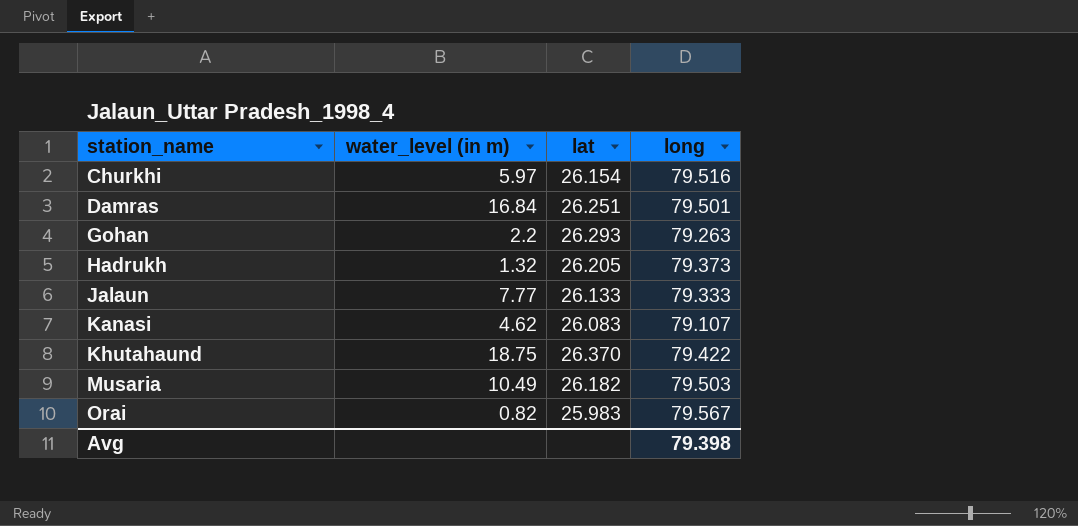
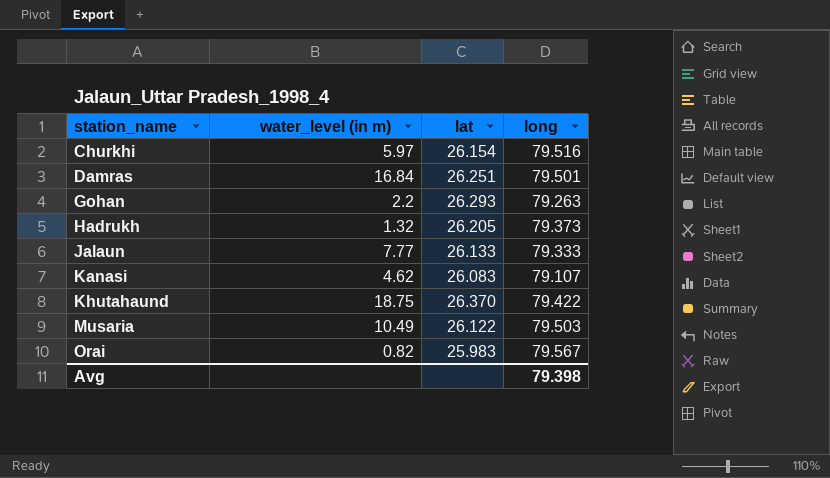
Musaria | lat: 26.182 -> 26.122

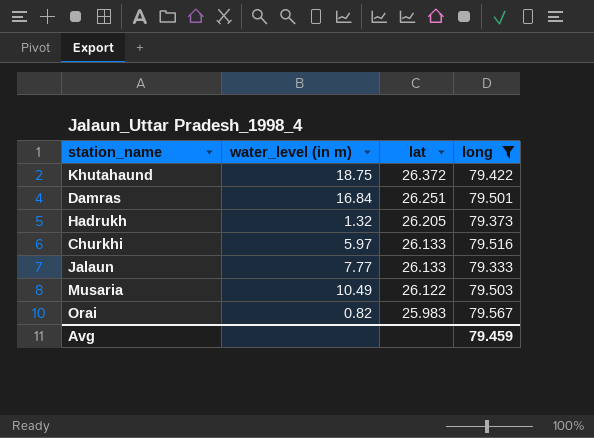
filter: none -> long >= 79.333
row order: station_name ascending -> lat descending
Khutahaund | lat: 26.370 -> 26.372
Churkhi | lat: 26.154 -> 26.133
Avg | long: 79.398 -> 79.459

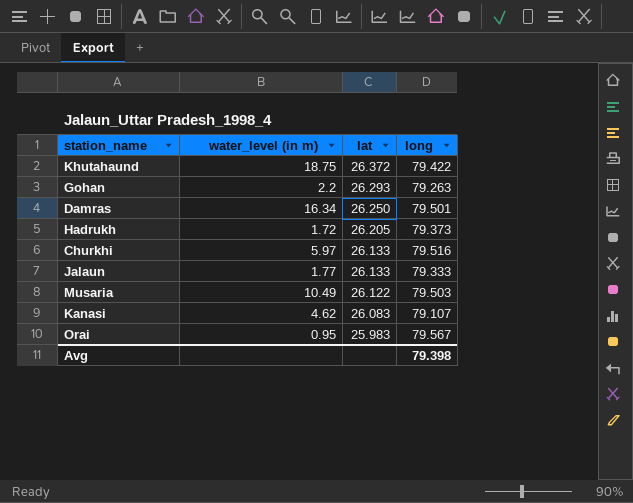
filter: long >= 79.333 -> none
Damras | water_level (in m): 16.84 -> 16.34
Damras | lat: 26.251 -> 26.250
Hadrukh | water_level (in m): 1.32 -> 1.72
Jalaun | water_level (in m): 7.77 -> 1.77
Orai | water_level (in m): 0.82 -> 0.95
Avg | long: 79.459 -> 79.398

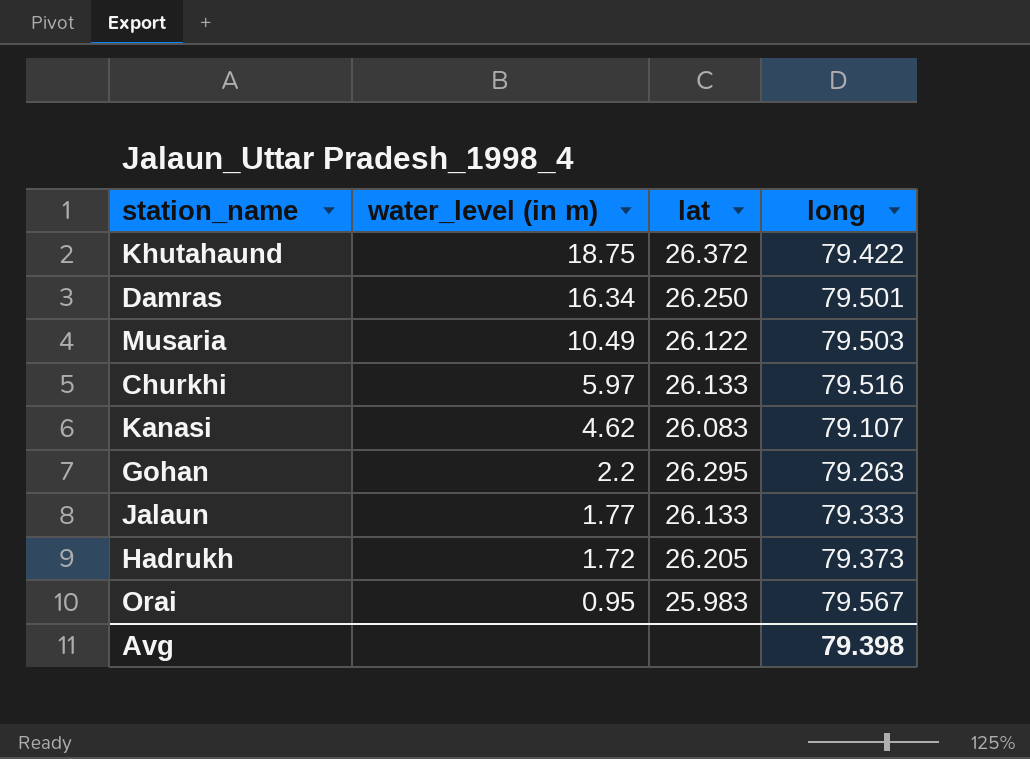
row order: lat descending -> water_level (in m) descending
Gohan | lat: 26.293 -> 26.295

